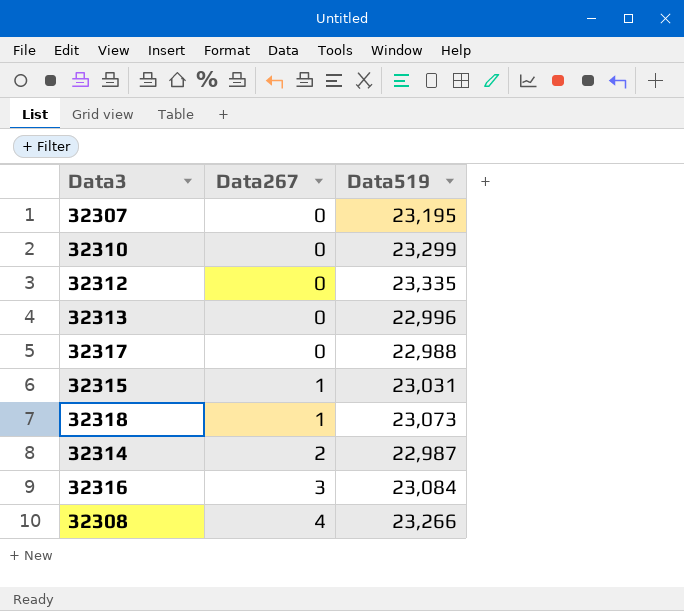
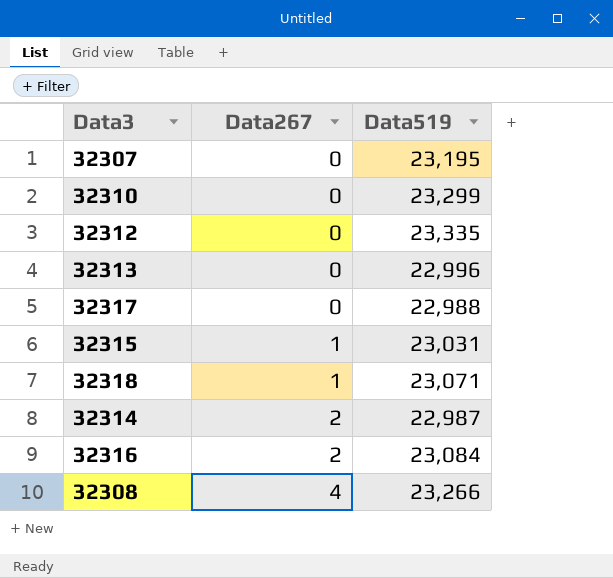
32318 | Data519: 23,073 -> 23,071
32316 | Data267: 3 -> 2

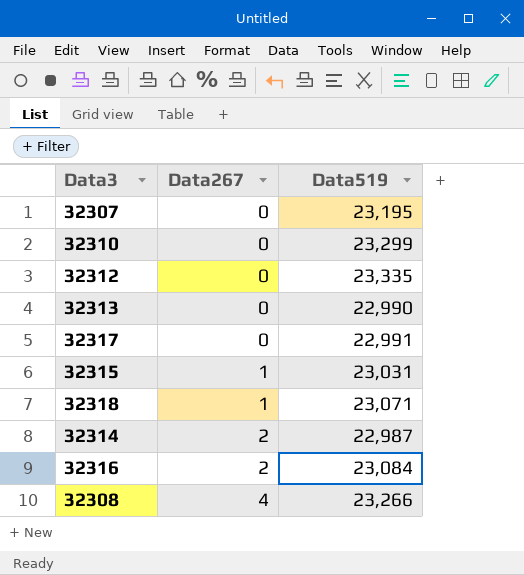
32313 | Data519: 22,996 -> 22,990
32317 | Data519: 22,988 -> 22,991

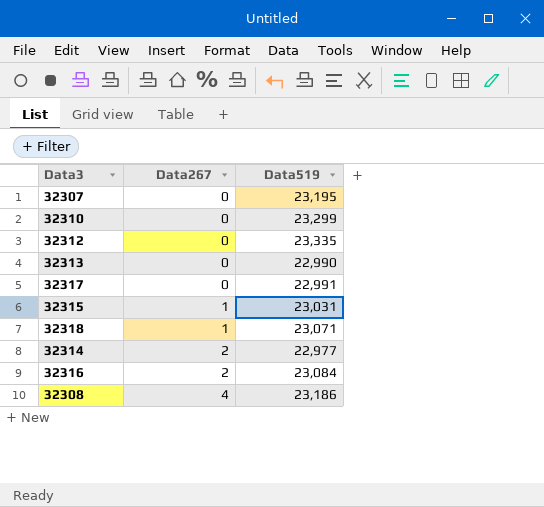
32314 | Data519: 22,987 -> 22,977
32308 | Data519: 23,266 -> 23,186

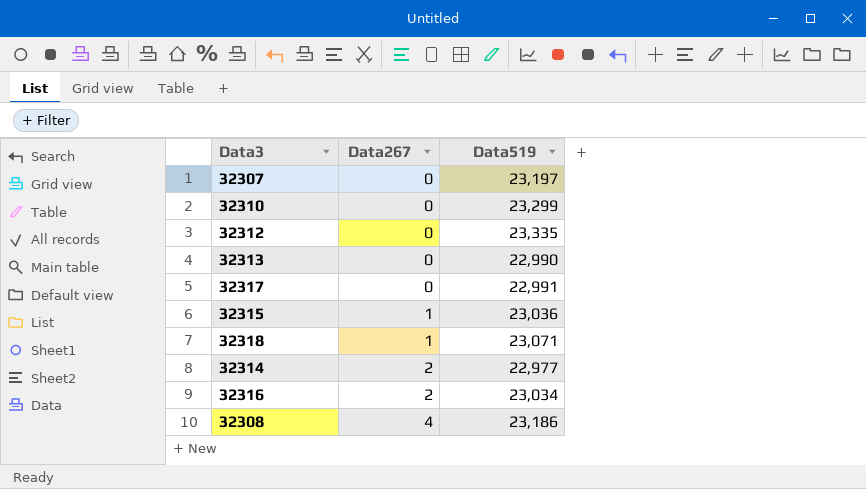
32307 | Data519: 23,195 -> 23,197
32315 | Data519: 23,031 -> 23,036
32316 | Data519: 23,084 -> 23,034

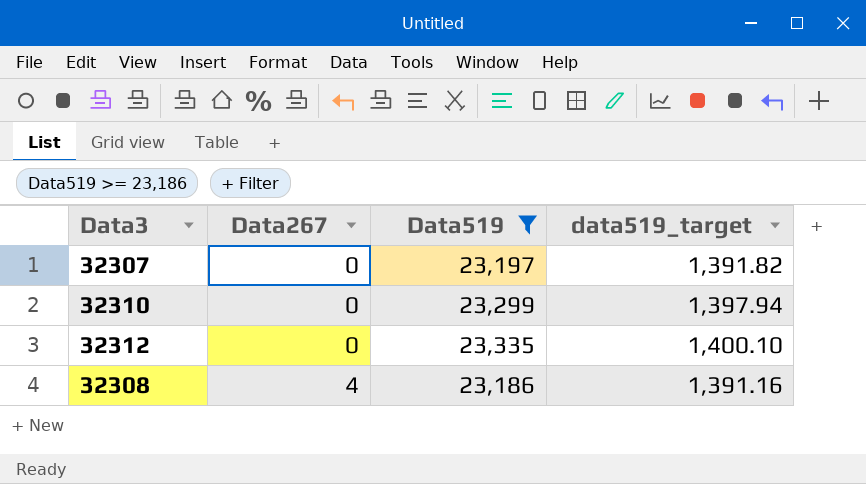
filter: none -> Data519 >= 23,186
column data519_target | formula: none -> [Data519] * 0.06

